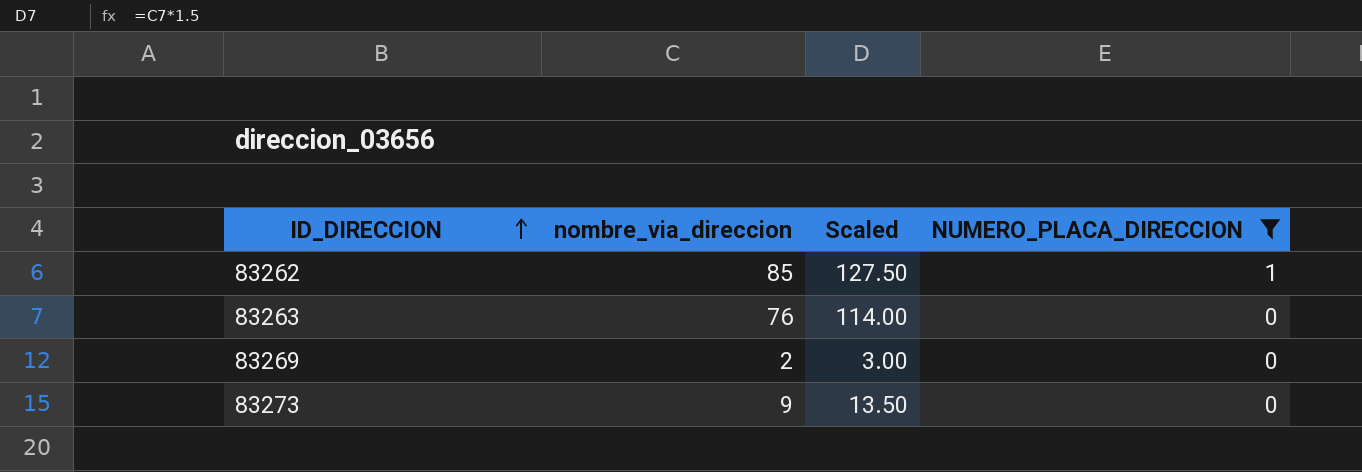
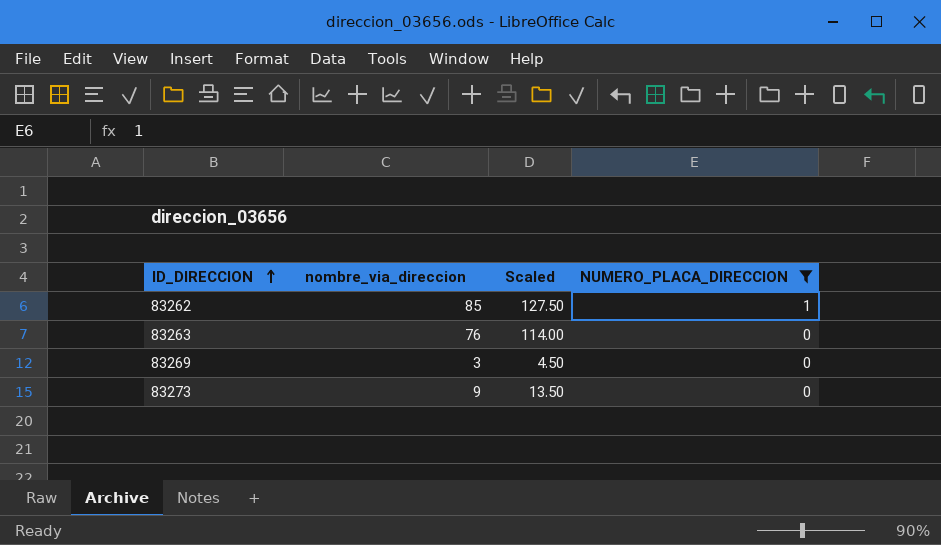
83269 | nombre_via_direccion: 2 -> 3
83269 | Scaled: 3.00 -> 4.50

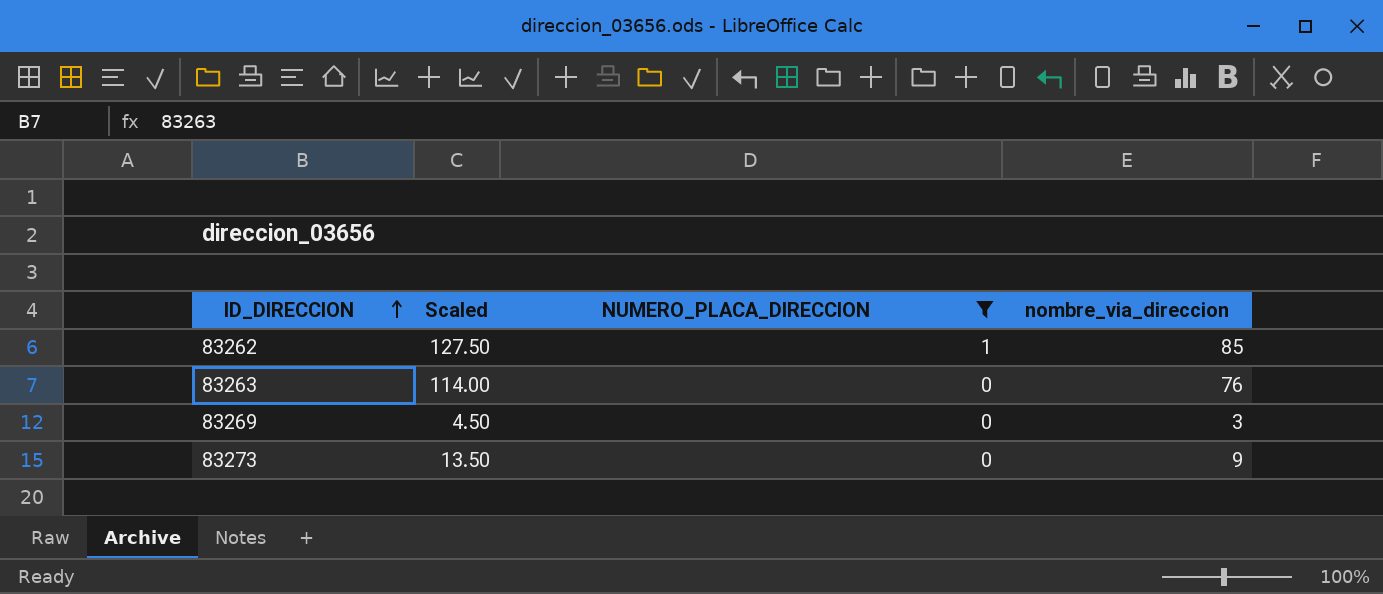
column nombre_via_direccion | position: 2 -> 4

